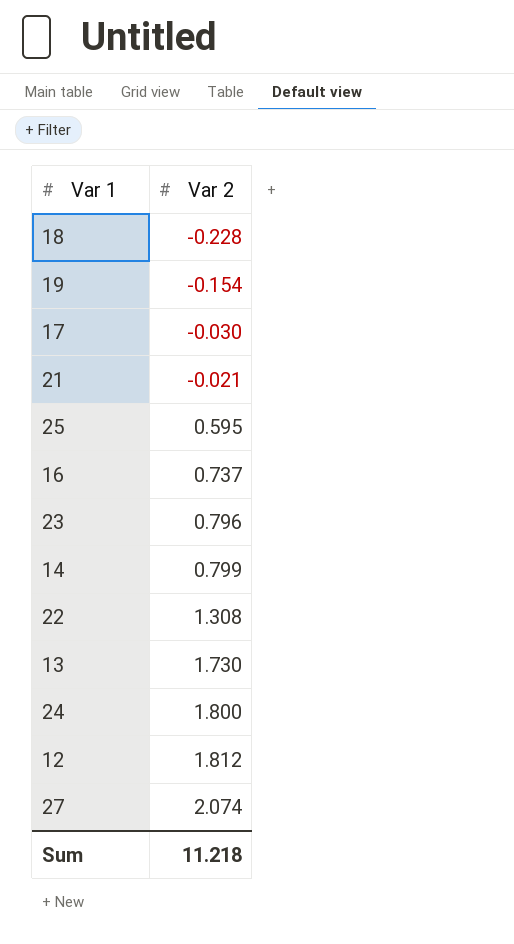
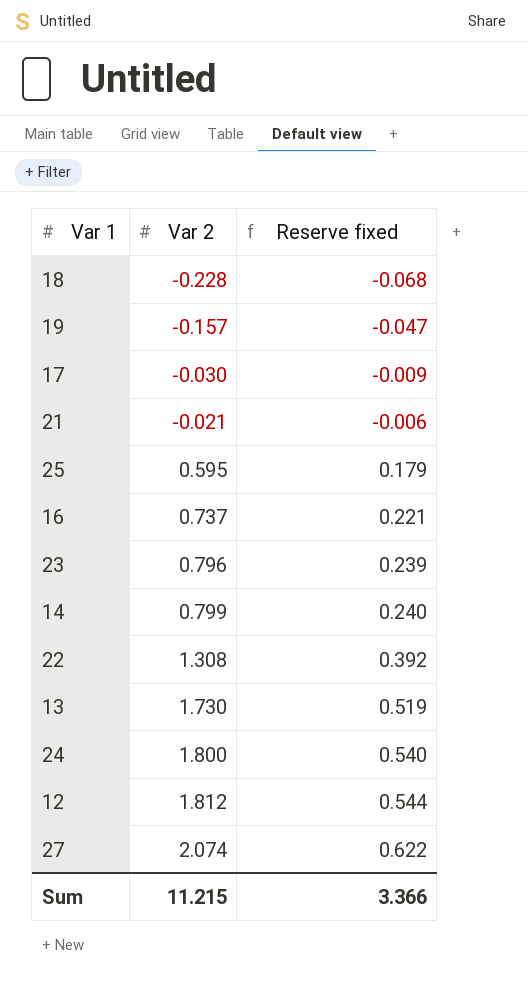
column Reserve fixed | formula: none -> [Var 2] * 0.3
19 | Var 2: -0.154 -> -0.157
Sum | Var 2: 11.218 -> 11.215

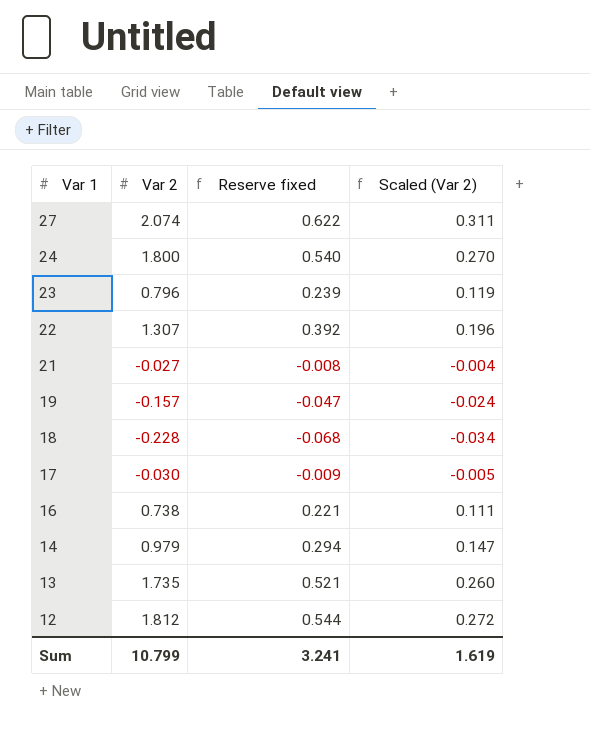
row order: Var 2 ascending -> Var 1 descending
column Scaled (Var 2) | formula: none -> [Var 2] * 0.15
row 25: 0.595 | 0.179 -> none
22 | Var 2: 1.308 -> 1.307
21 | Var 2: -0.021 -> -0.027
21 | Reserve fixed: -0.006 -> -0.008
16 | Var 2: 0.737 -> 0.738
14 | Var 2: 0.799 -> 0.979
14 | Reserve fixed: 0.240 -> 0.294
13 | Var 2: 1.730 -> 1.735
13 | Reserve fixed: 0.519 -> 0.521
Sum | Var 2: 11.215 -> 10.799
Sum | Reserve fixed: 3.366 -> 3.241

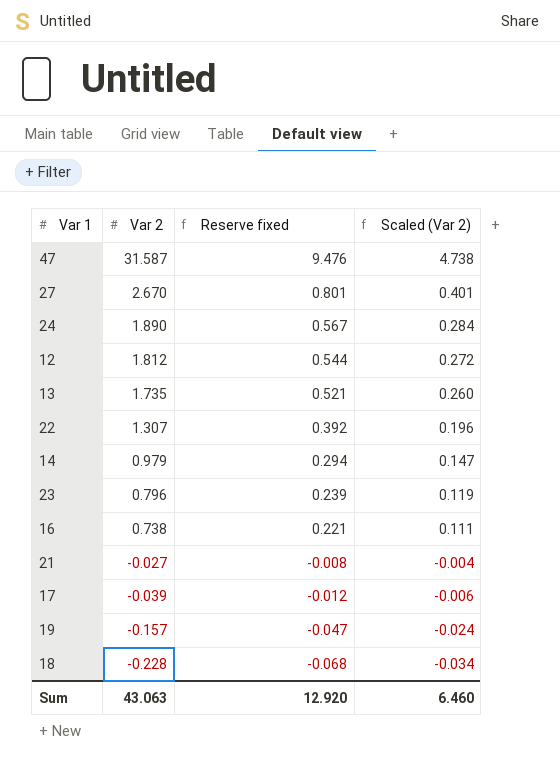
row order: Var 1 descending -> Var 2 descending
row 47: none -> 31.587 | 9.476 | 4.738
27 | Var 2: 2.074 -> 2.670
27 | Reserve fixed: 0.622 -> 0.801
27 | Scaled (Var 2): 0.311 -> 0.401
24 | Var 2: 1.800 -> 1.890
24 | Reserve fixed: 0.540 -> 0.567
24 | Scaled (Var 2): 0.270 -> 0.284
17 | Var 2: -0.030 -> -0.039
17 | Reserve fixed: -0.009 -> -0.012
17 | Scaled (Var 2): -0.005 -> -0.006
Sum | Var 2: 10.799 -> 43.063
Sum | Reserve fixed: 3.241 -> 12.920
Sum | Scaled (Var 2): 1.619 -> 6.460

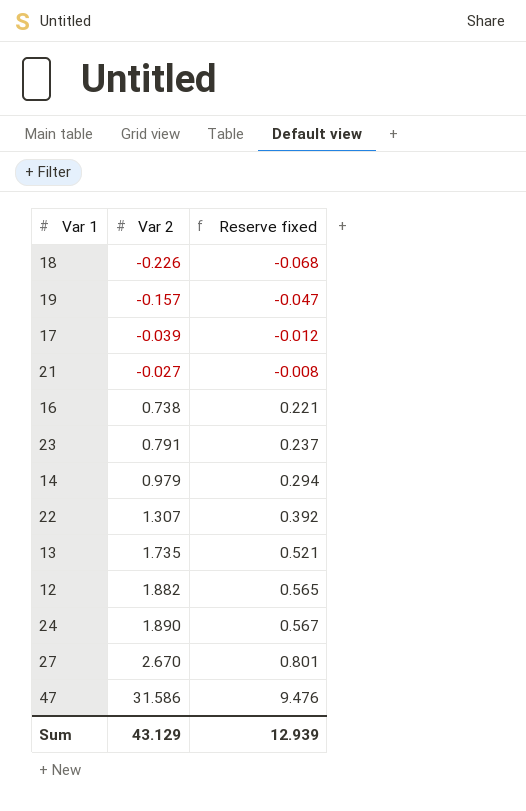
row order: Var 2 descending -> Var 2 ascending
column Scaled (Var 2) | formula: [Var 2] * 0.15 -> none
18 | Var 2: -0.228 -> -0.226
23 | Var 2: 0.796 -> 0.791
23 | Reserve fixed: 0.239 -> 0.237
12 | Var 2: 1.812 -> 1.882
12 | Reserve fixed: 0.544 -> 0.565
47 | Var 2: 31.587 -> 31.586
Sum | Var 2: 43.063 -> 43.129
Sum | Reserve fixed: 12.920 -> 12.939

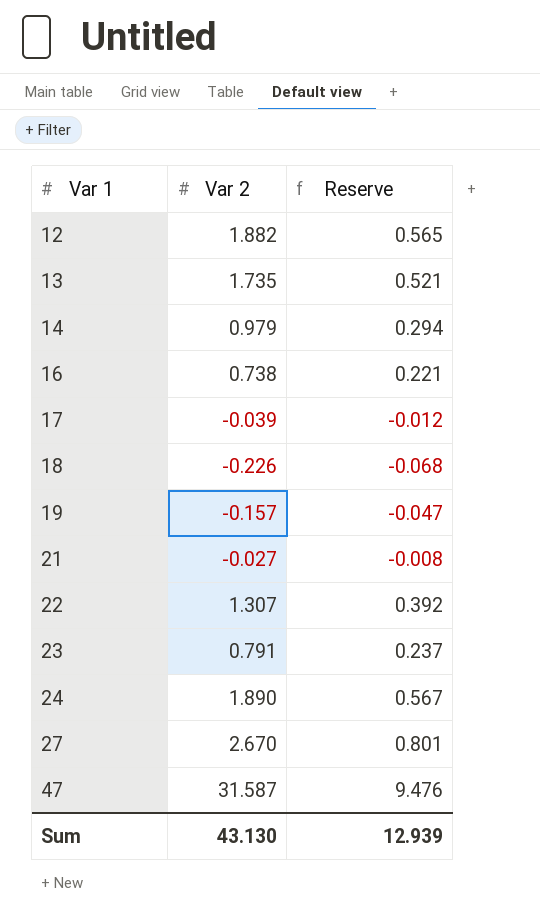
row order: Var 2 ascending -> Var 1 ascending
column name: Reserve fixed -> Reserve
47 | Var 2: 31.586 -> 31.587
Sum | Var 2: 43.129 -> 43.130

